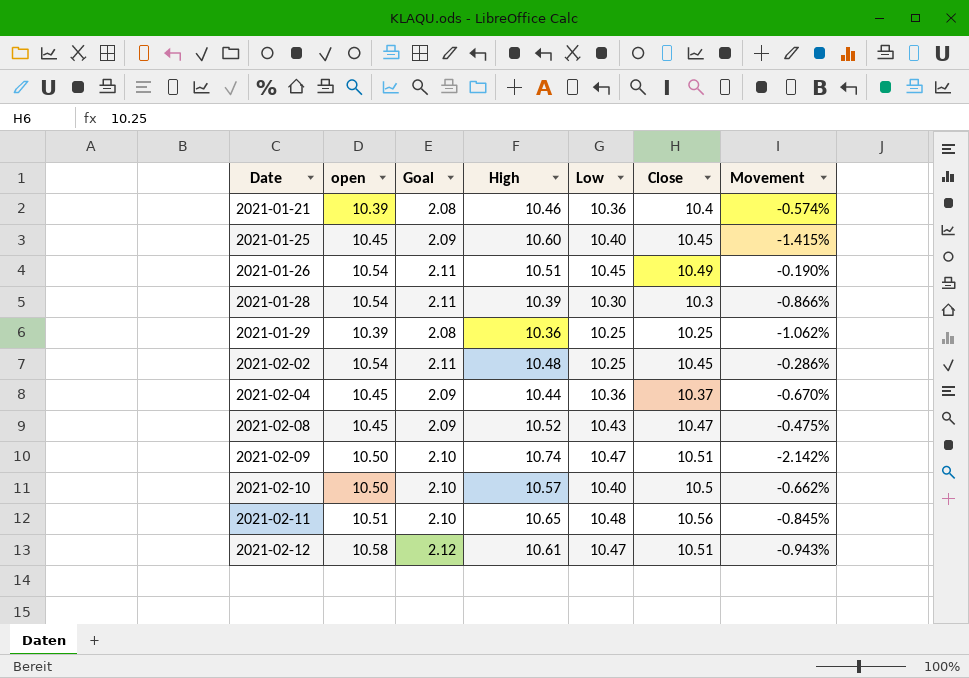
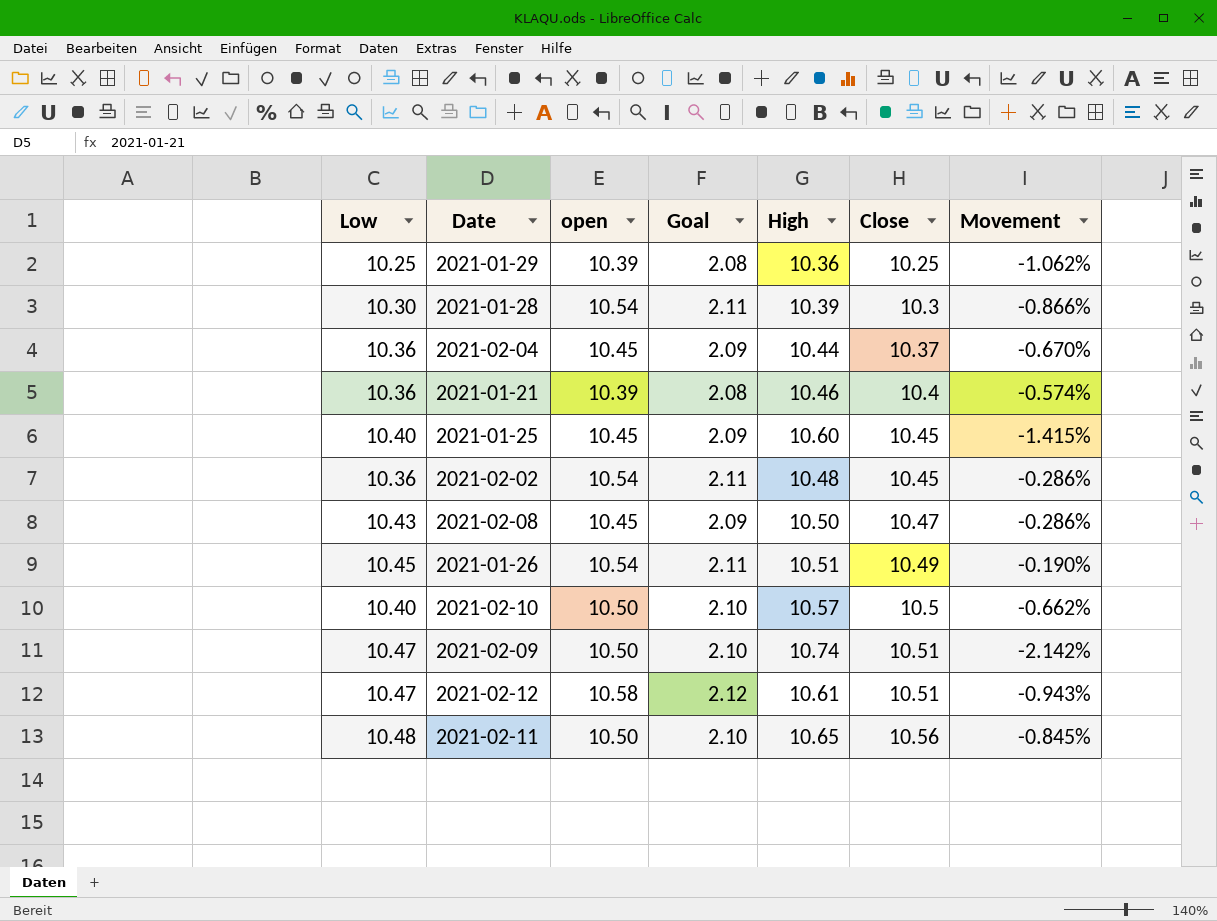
row order: Date ascending -> Close ascending
column Low | position: 5 -> 1
2021-02-02 | Low: 10.25 -> 10.36
2021-02-08 | High: 10.52 -> 10.50
2021-02-08 | Movement: -0.475% -> -0.286%
2021-02-11 | open: 10.51 -> 10.50

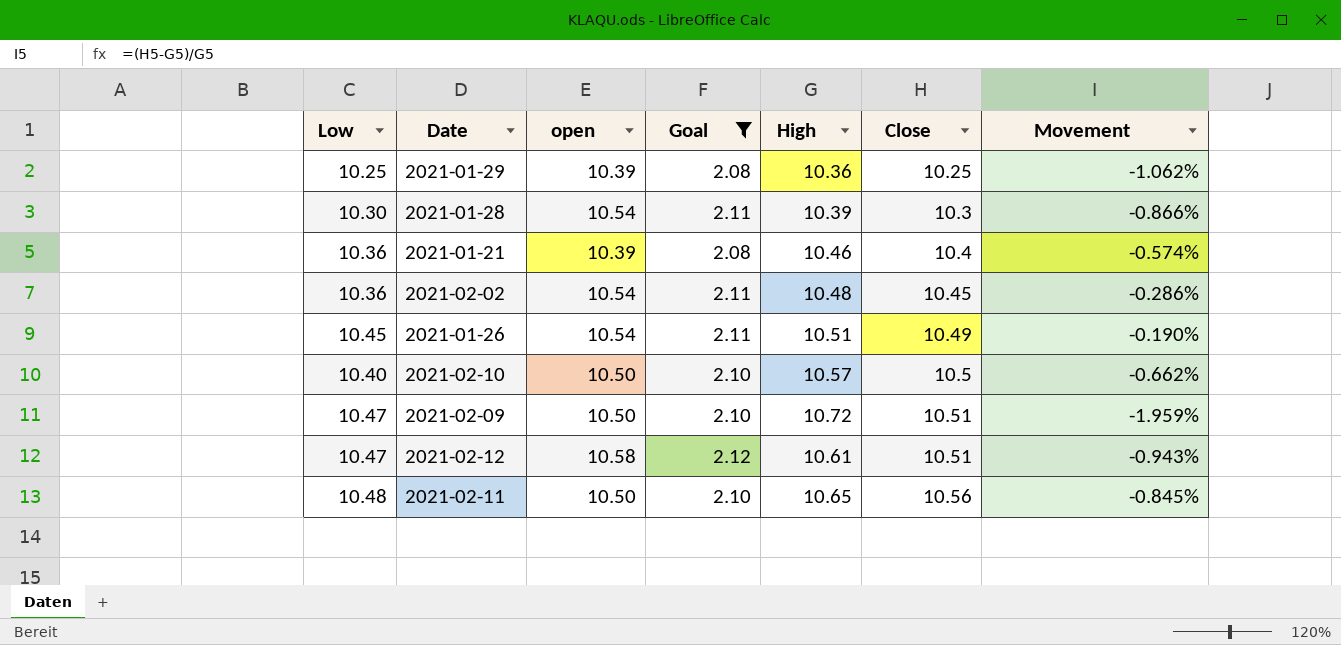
filter: none -> Goal != 2.09
2021-02-09 | High: 10.74 -> 10.72
2021-02-09 | Movement: -2.142% -> -1.959%

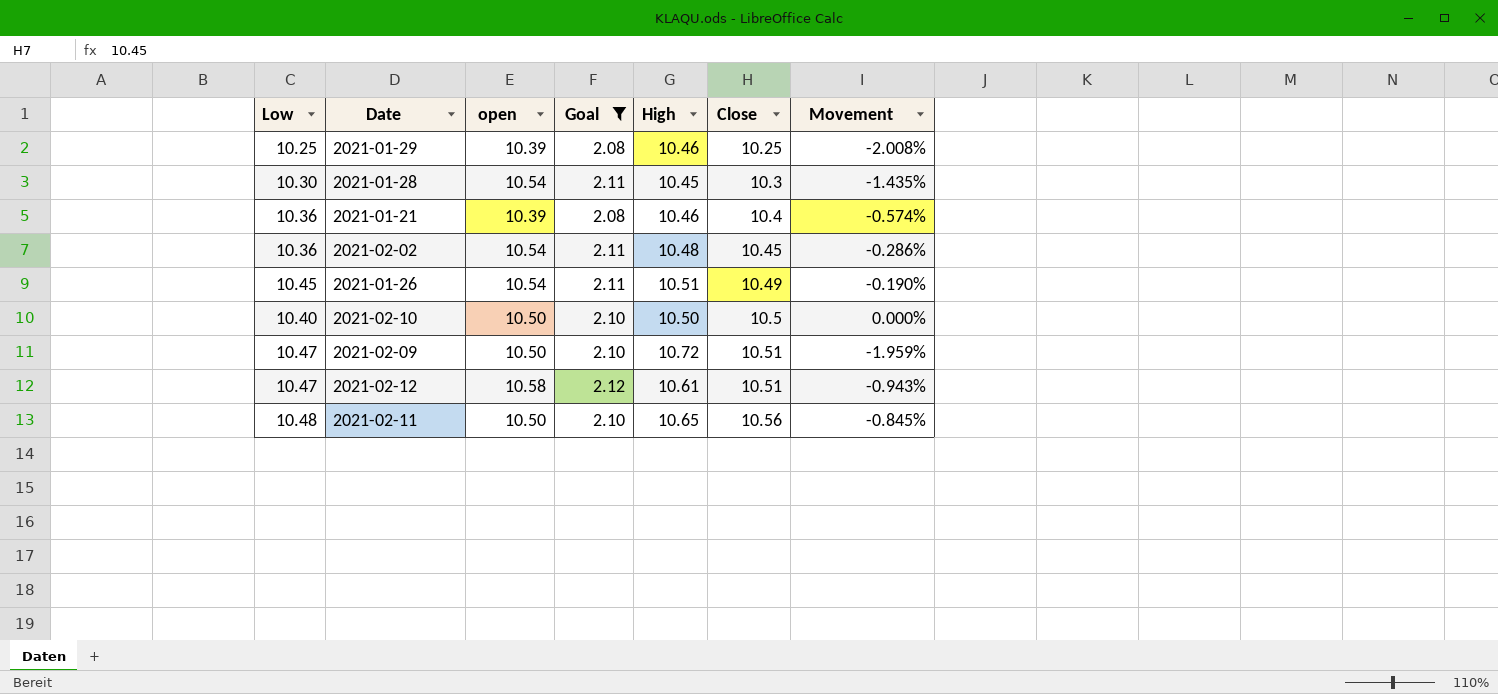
2021-01-29 | High: 10.36 -> 10.46
2021-01-29 | Movement: -1.062% -> -2.008%
2021-01-28 | High: 10.39 -> 10.45
2021-01-28 | Movement: -0.866% -> -1.435%
2021-02-10 | High: 10.57 -> 10.50
2021-02-10 | Movement: -0.662% -> 0.000%

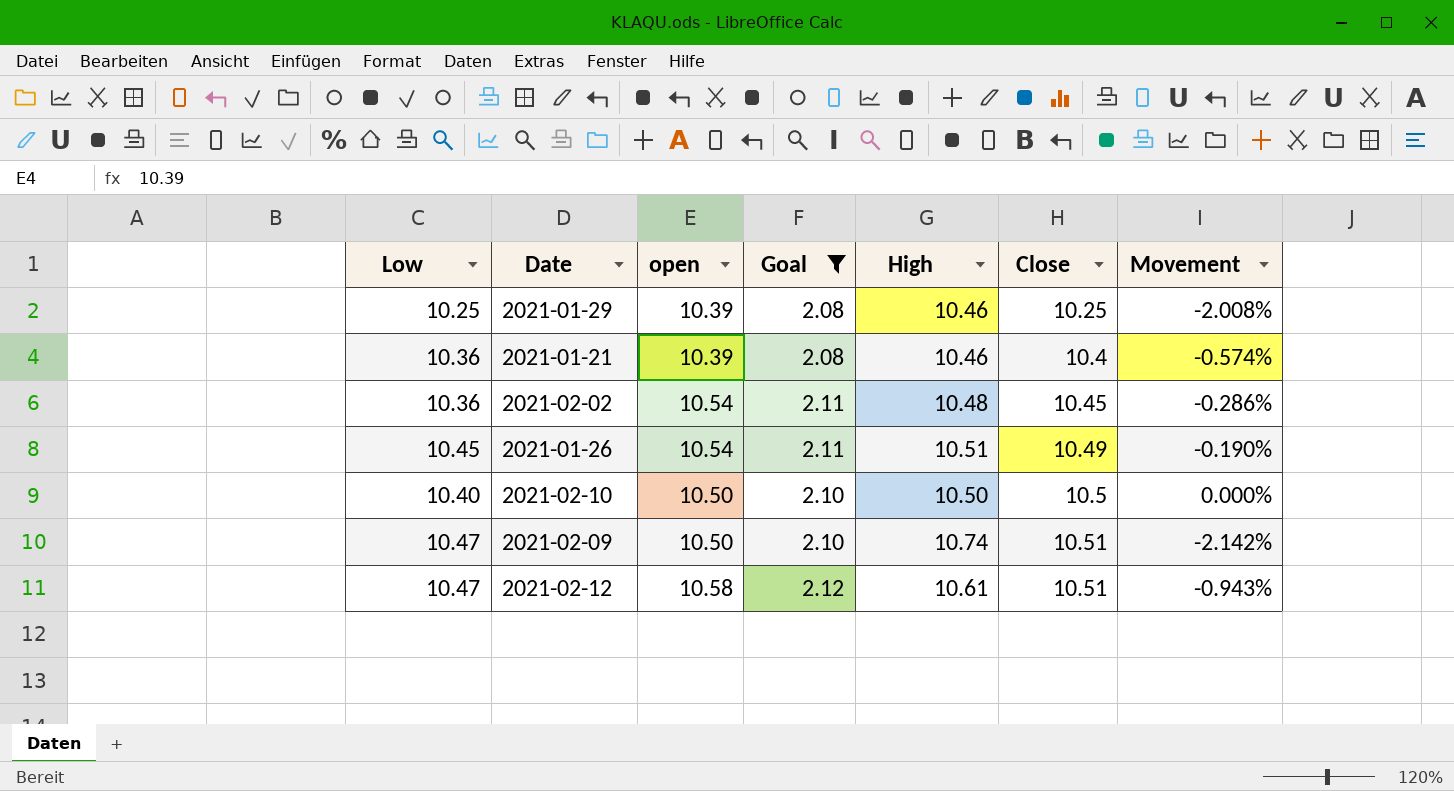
row 2021-01-28: 10.30 | 10.54 | 2.11 | 10.45 | 10.3 | -1.435% -> none
row 2021-02-11: 10.48 | 10.50 | 2.10 | 10.65 | 10.56 | -0.845% -> none
2021-02-09 | High: 10.72 -> 10.74
2021-02-09 | Movement: -1.959% -> -2.142%

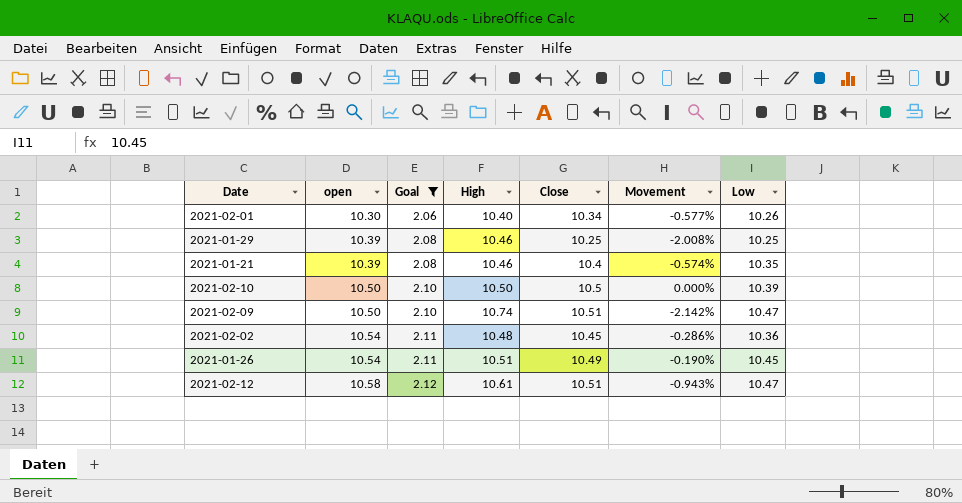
row order: Close ascending -> open ascending
column Low | position: 1 -> 7
row 2021-02-01: none -> 10.30 | 2.06 | 10.40 | 10.34 | -0.577% | 10.26
2021-01-21 | Low: 10.36 -> 10.35
2021-02-10 | Low: 10.40 -> 10.39

